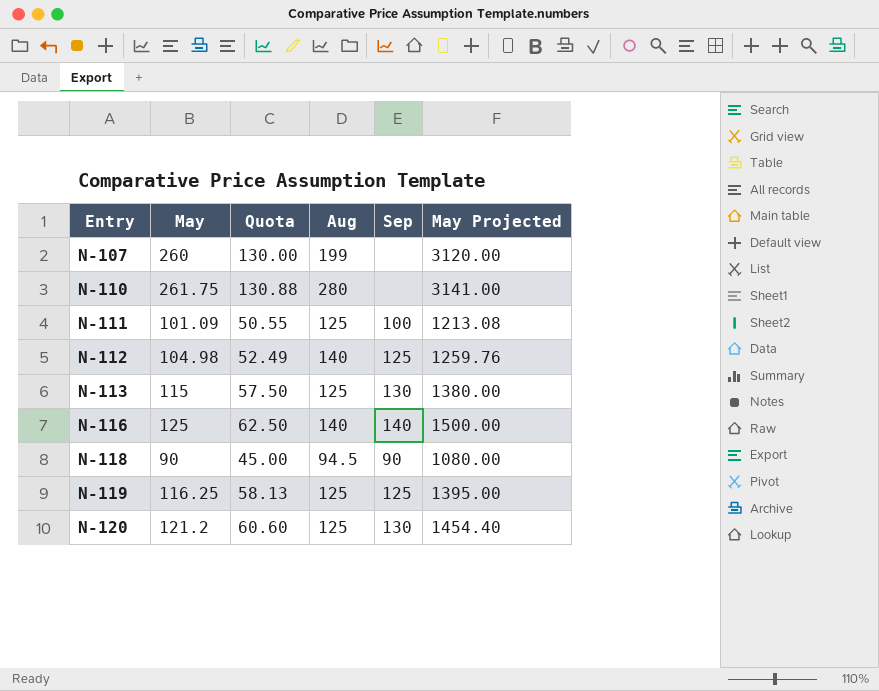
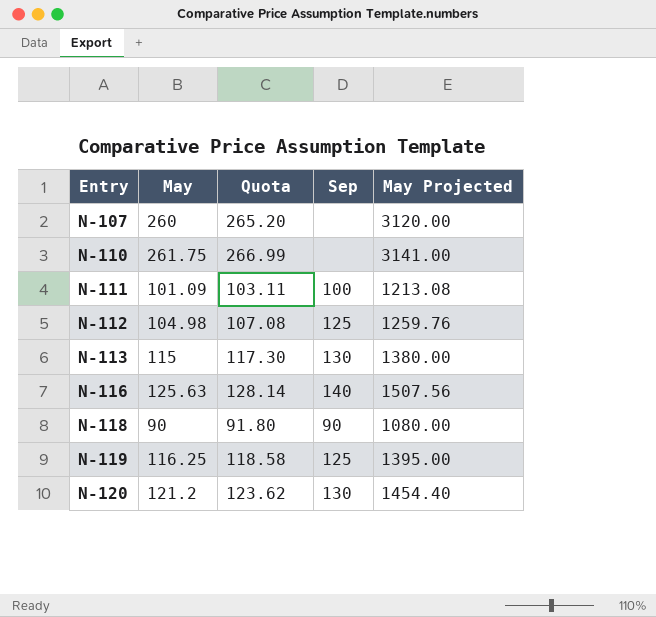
column Aug | position: 4 -> none
column Quota | formula: [May] * 0.5 -> [May] * 1.02
N-116 | May: 125 -> 125.63
N-116 | May Projected: 1500.00 -> 1507.56

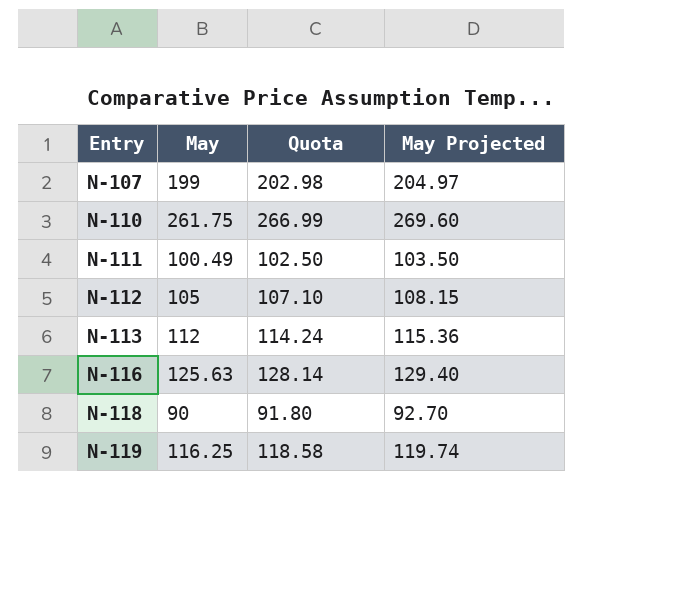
column Sep | position: 4 -> none
column May Projected | formula: [May] * 12 -> [May] * 1.03
row N-120: 121.2 | 123.62 | 130 | 1454.40 -> none
N-107 | May: 260 -> 199
N-107 | Quota: 265.20 -> 202.98
N-111 | May: 101.09 -> 100.49
N-111 | Quota: 103.11 -> 102.50
N-112 | May: 104.98 -> 105
N-112 | Quota: 107.08 -> 107.10
N-113 | May: 115 -> 112
N-113 | Quota: 117.30 -> 114.24

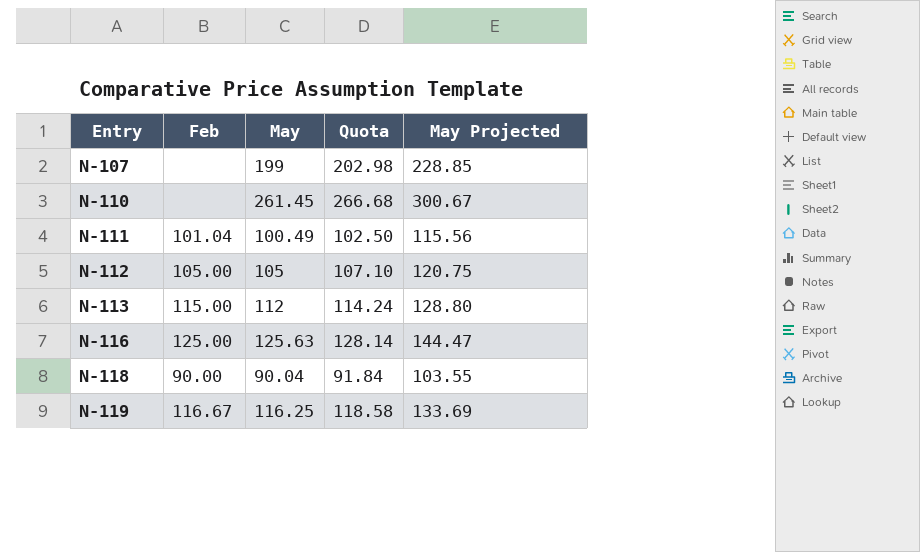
column Feb | position: none -> 2
column May Projected | formula: [May] * 1.03 -> [May] * 1.15
N-110 | May: 261.75 -> 261.45
N-110 | Quota: 266.99 -> 266.68
N-118 | May: 90 -> 90.04
N-118 | Quota: 91.80 -> 91.84

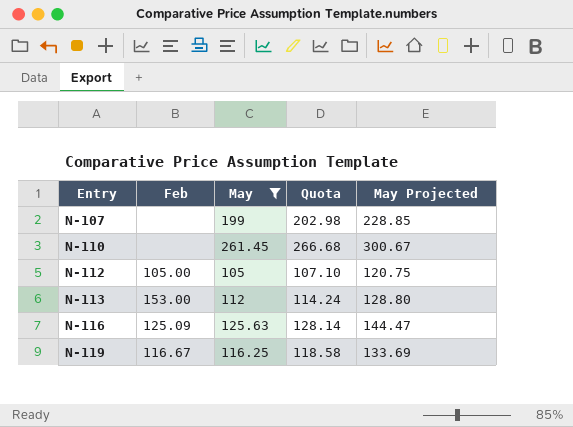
filter: none -> May >= 105
N-113 | Feb: 115.00 -> 153.00
N-116 | Feb: 125.00 -> 125.09

